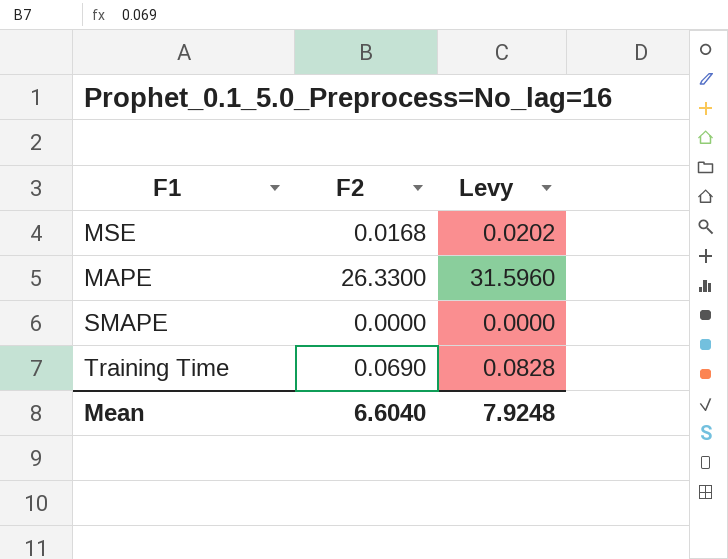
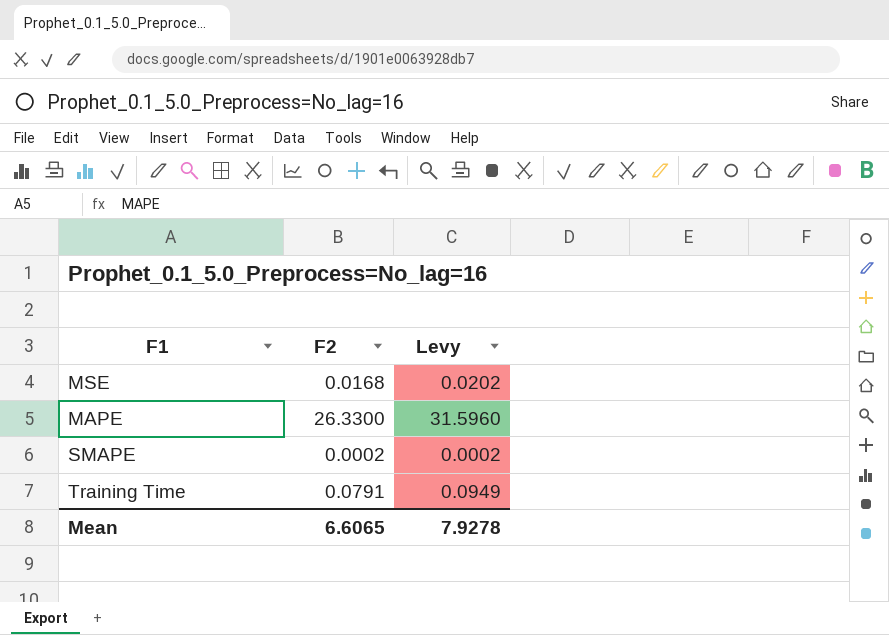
SMAPE | F2: 0.0000 -> 0.0002
SMAPE | Levy: 0.0000 -> 0.0002
Training Time | F2: 0.0690 -> 0.0791
Training Time | Levy: 0.0828 -> 0.0949
Mean | F2: 6.6040 -> 6.6065
Mean | Levy: 7.9248 -> 7.9278

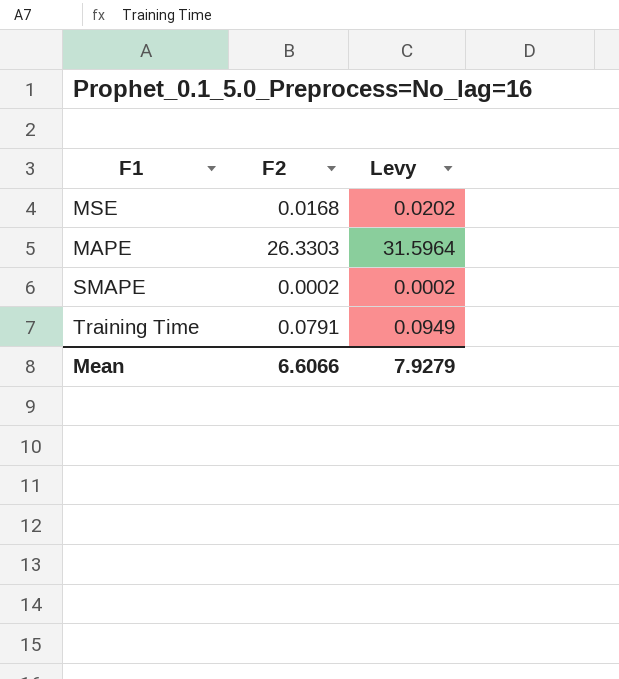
MAPE | F2: 26.3300 -> 26.3303
MAPE | Levy: 31.5960 -> 31.5964
Mean | F2: 6.6065 -> 6.6066
Mean | Levy: 7.9278 -> 7.9279

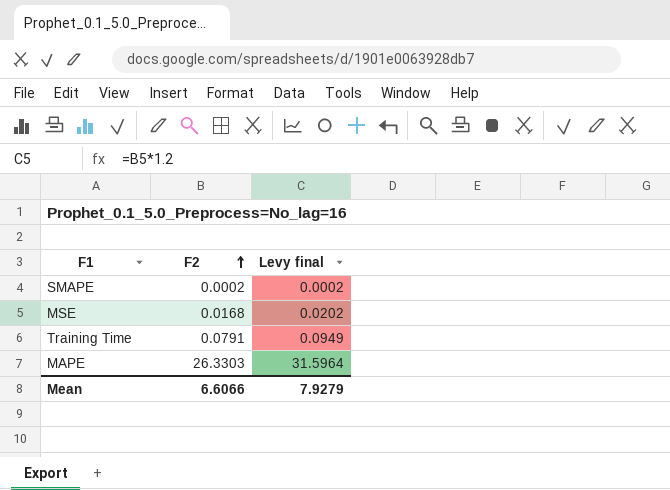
row order: none -> F2 ascending
column name: Levy -> Levy final

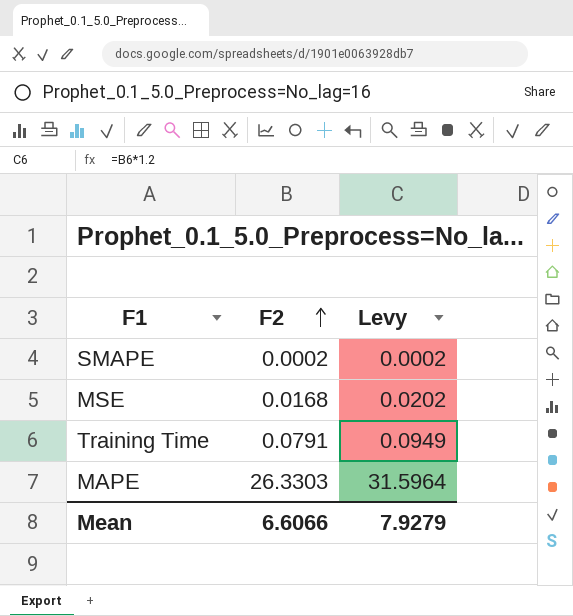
column name: Levy final -> Levy

